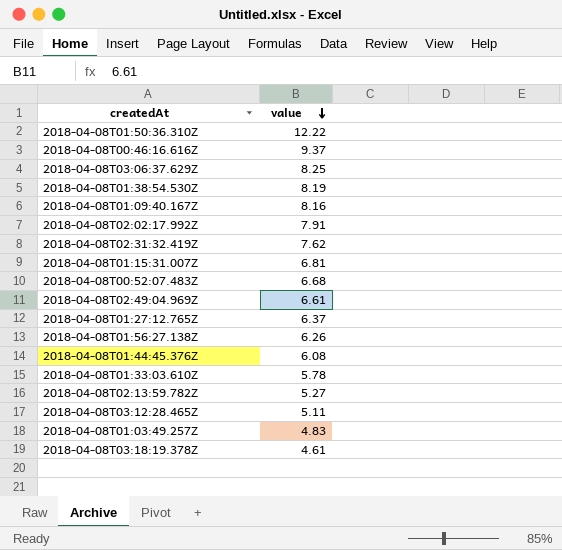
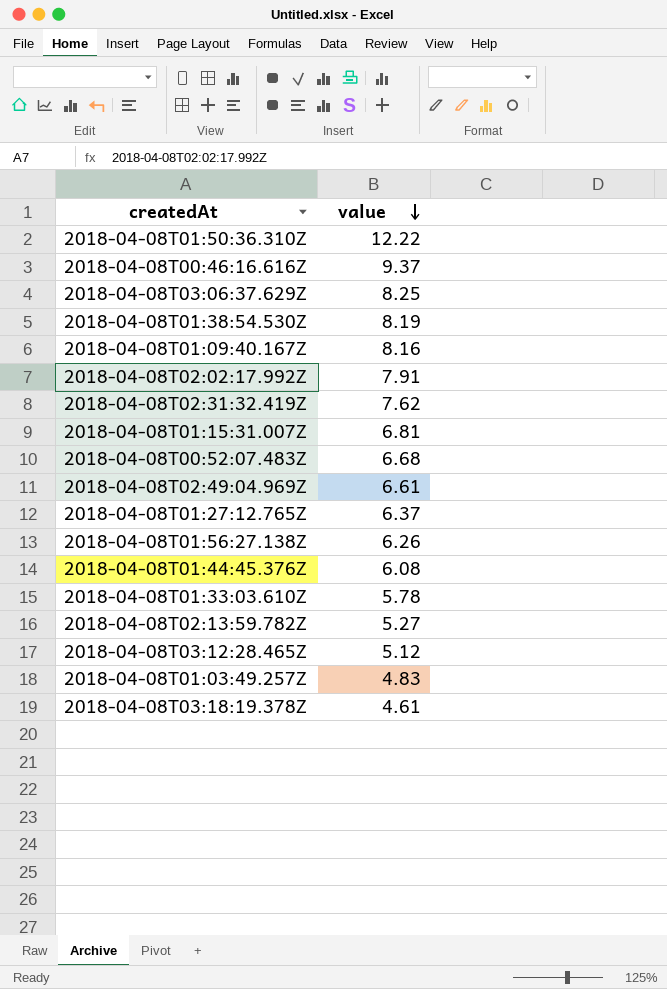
2018-04-08T03:12:28.465Z | value: 5.11 -> 5.12

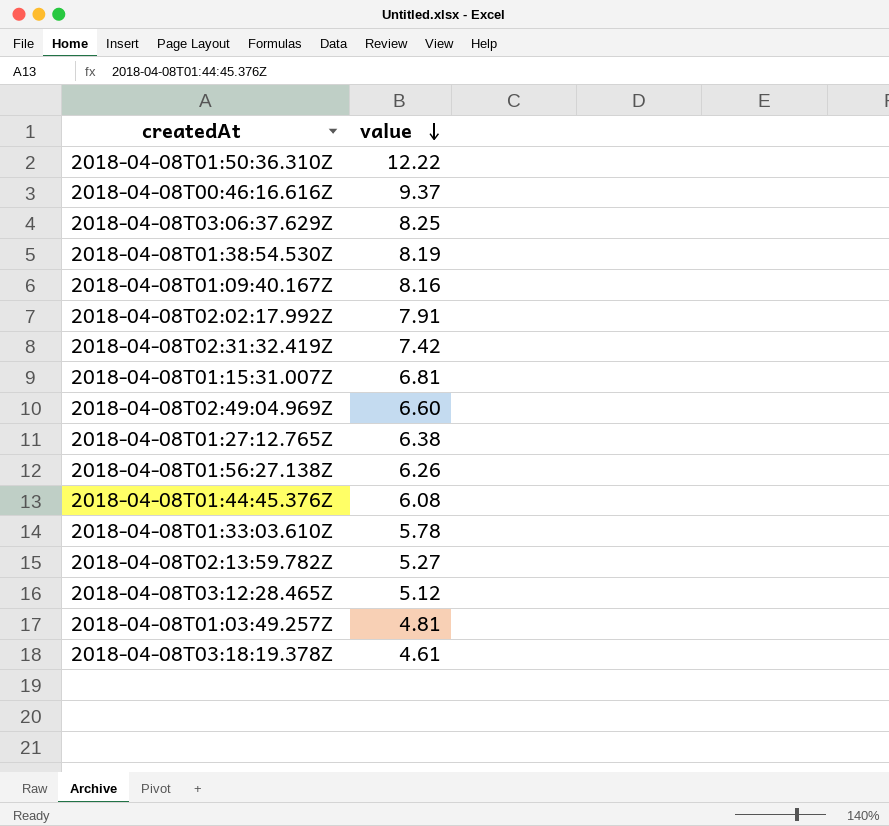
row 2018-04-08T00:52:07.483Z: 6.68 -> none
2018-04-08T02:31:32.419Z | value: 7.62 -> 7.42
2018-04-08T02:49:04.969Z | value: 6.61 -> 6.60
2018-04-08T01:27:12.765Z | value: 6.37 -> 6.38
2018-04-08T01:03:49.257Z | value: 4.83 -> 4.81

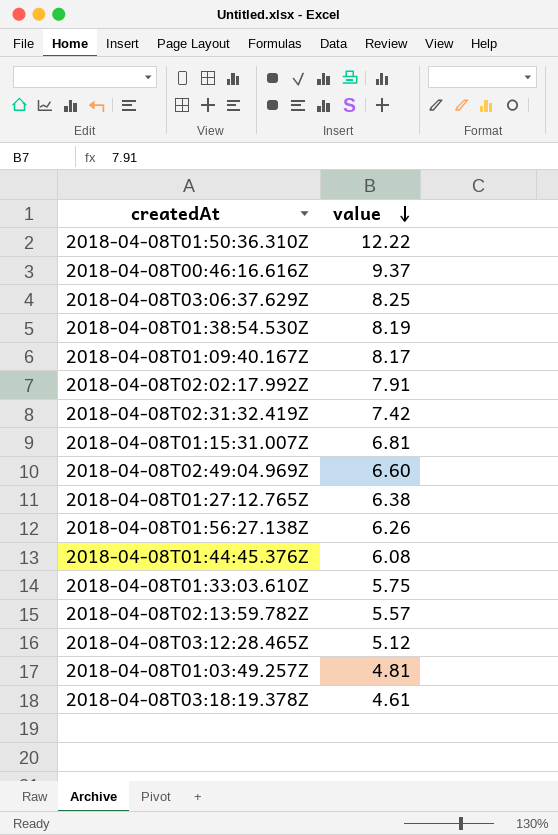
2018-04-08T01:09:40.167Z | value: 8.16 -> 8.17
2018-04-08T01:33:03.610Z | value: 5.78 -> 5.75
2018-04-08T02:13:59.782Z | value: 5.27 -> 5.57

